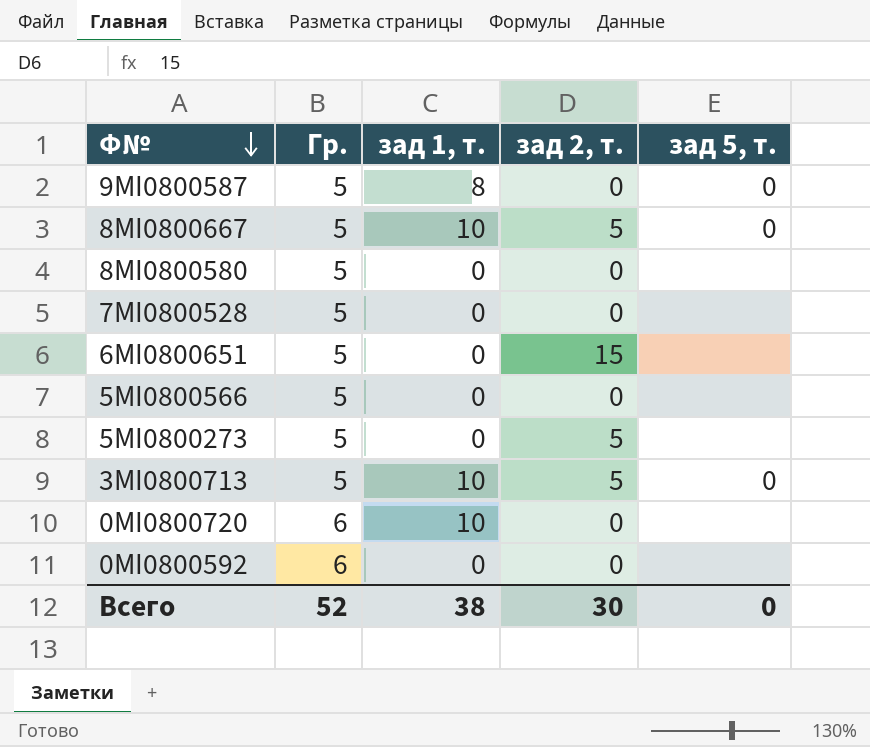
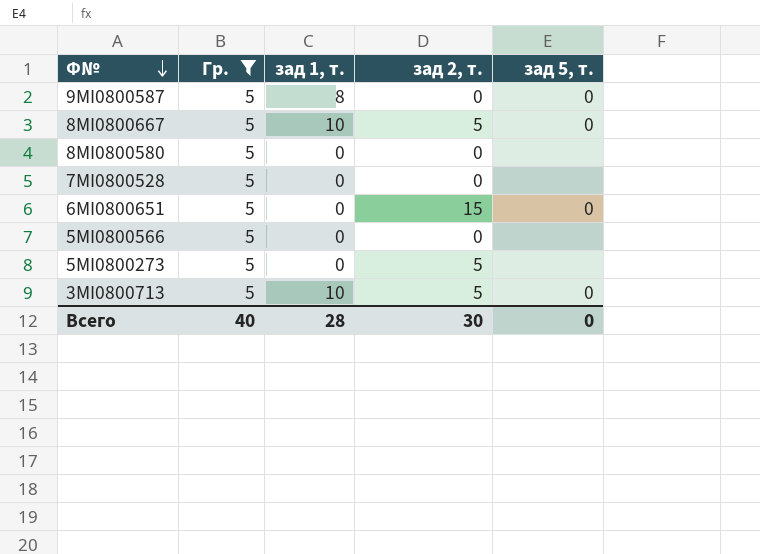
filter: none -> Гр. = 5
6MI0800651 | зад 5, т.: none -> 0
Всего | Гр.: 52 -> 40
Всего | зад 1, т.: 38 -> 28

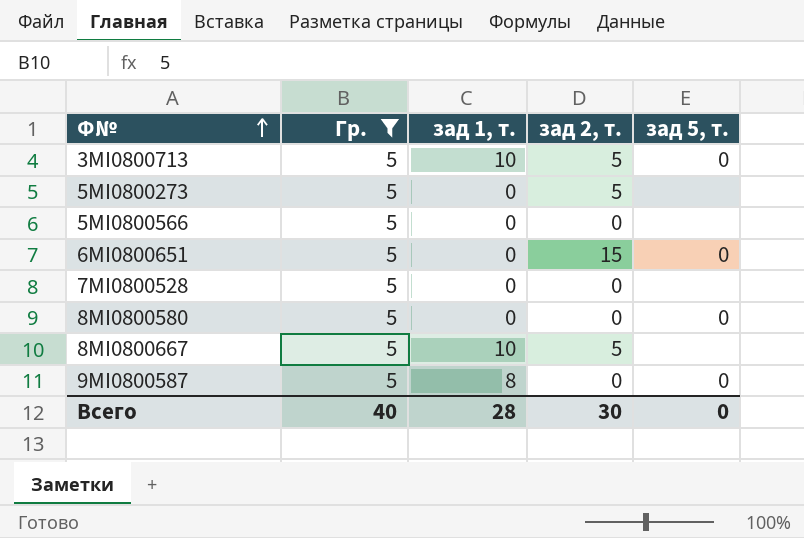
row order: Ф№ descending -> Ф№ ascending
8MI0800580 | зад 5, т.: none -> 0
8MI0800667 | зад 5, т.: 0 -> none

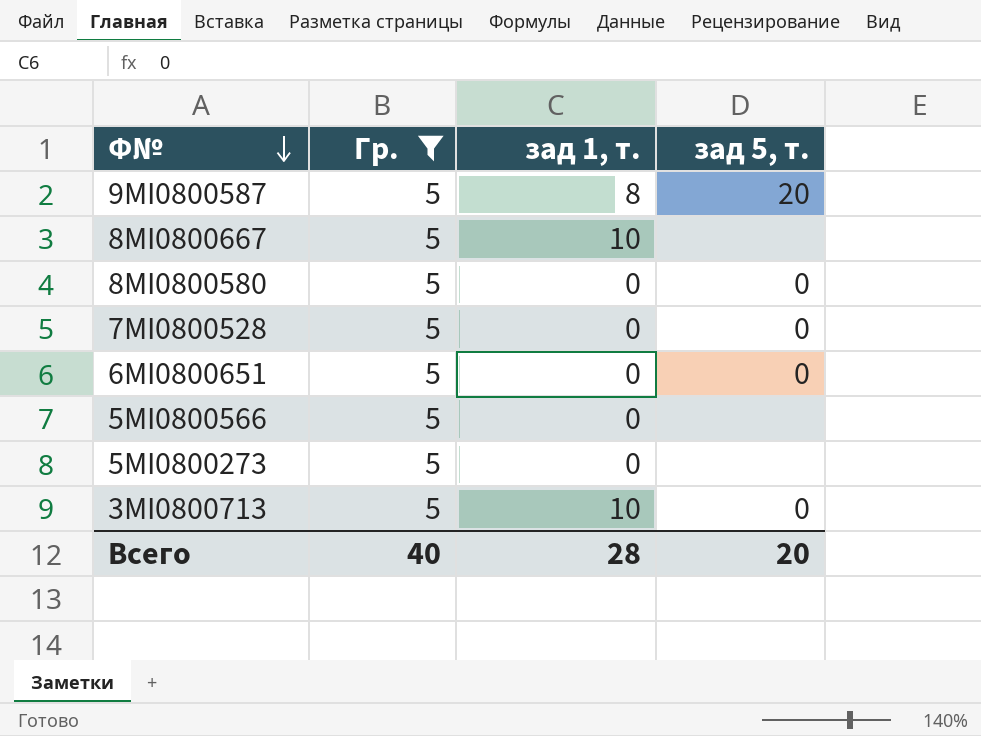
row order: Ф№ ascending -> Ф№ descending
column зад 2, т. | position: 4 -> none
9MI0800587 | зад 5, т.: 0 -> 20
7MI0800528 | зад 5, т.: none -> 0
Всего | зад 5, т.: 0 -> 20

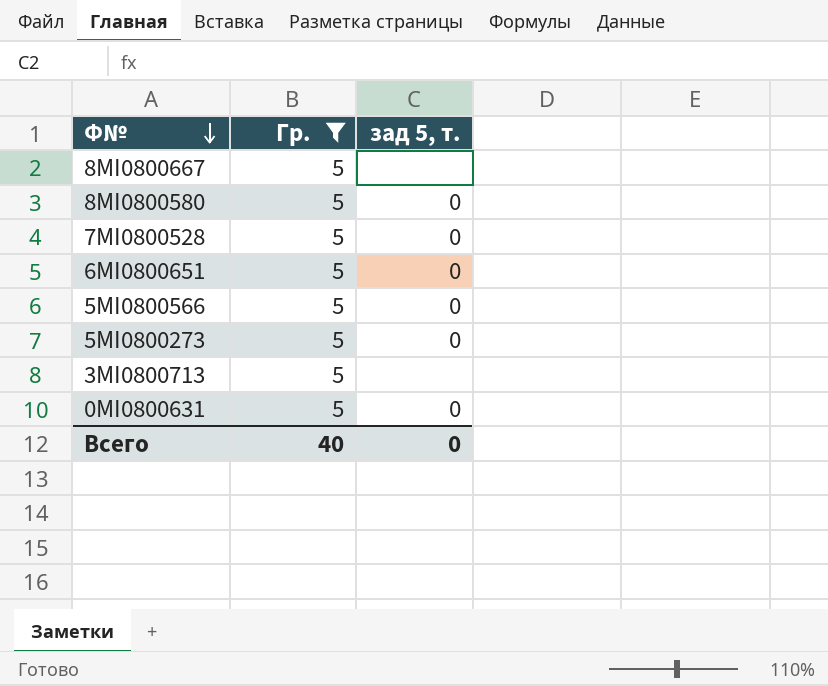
column зад 1, т. | position: 3 -> none
row 9MI0800587: 5 | 8 | 20 -> none
5MI0800566 | зад 5, т.: none -> 0
5MI0800273 | зад 5, т.: none -> 0
3MI0800713 | зад 5, т.: 0 -> none
row 0MI0800631: none -> 5 | 0
Всего | зад 5, т.: 20 -> 0

